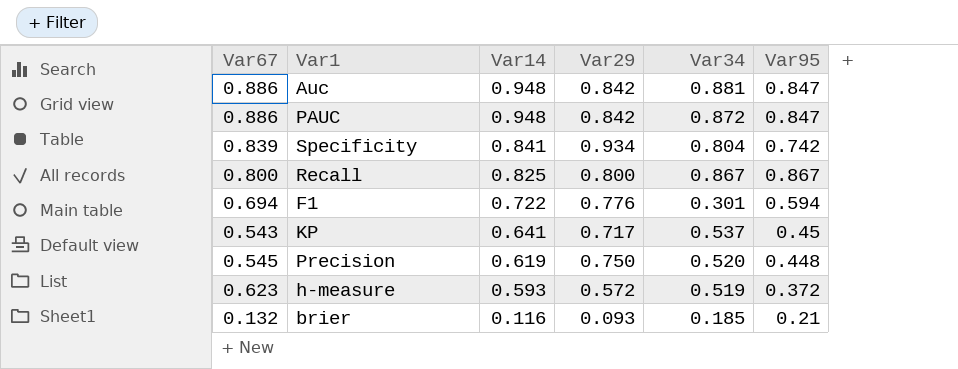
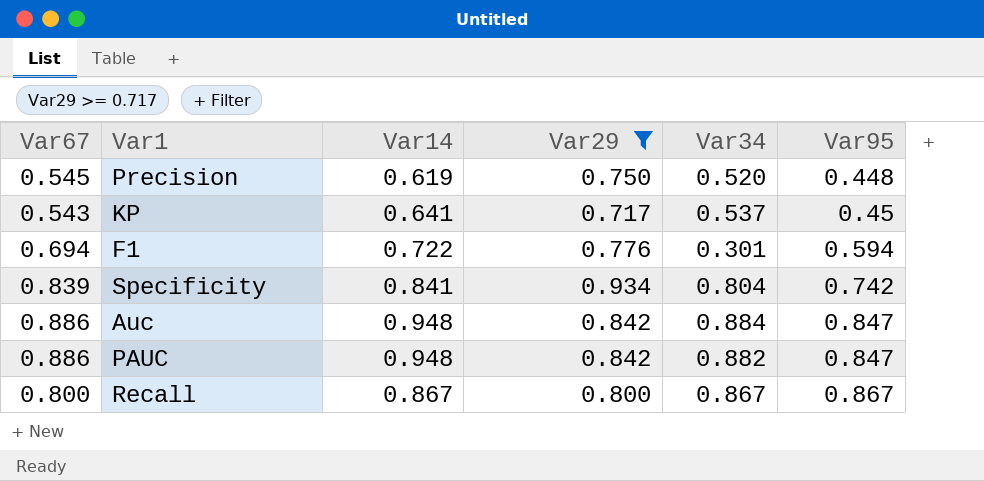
filter: none -> Var29 >= 0.717
row order: Var14 descending -> Var95 ascending
Auc | Var34: 0.881 -> 0.884
PAUC | Var34: 0.872 -> 0.882
Recall | Var14: 0.825 -> 0.867

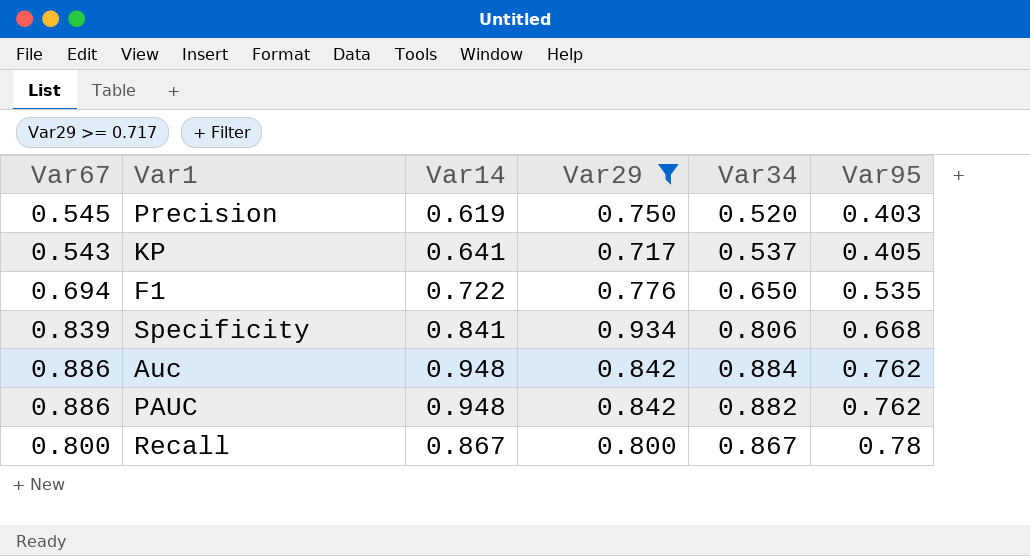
Precision | Var95: 0.448 -> 0.403
KP | Var95: 0.45 -> 0.405
F1 | Var34: 0.301 -> 0.650
F1 | Var95: 0.594 -> 0.535
Specificity | Var34: 0.804 -> 0.806
Specificity | Var95: 0.742 -> 0.668
Auc | Var95: 0.847 -> 0.762
PAUC | Var95: 0.847 -> 0.762
Recall | Var95: 0.867 -> 0.78

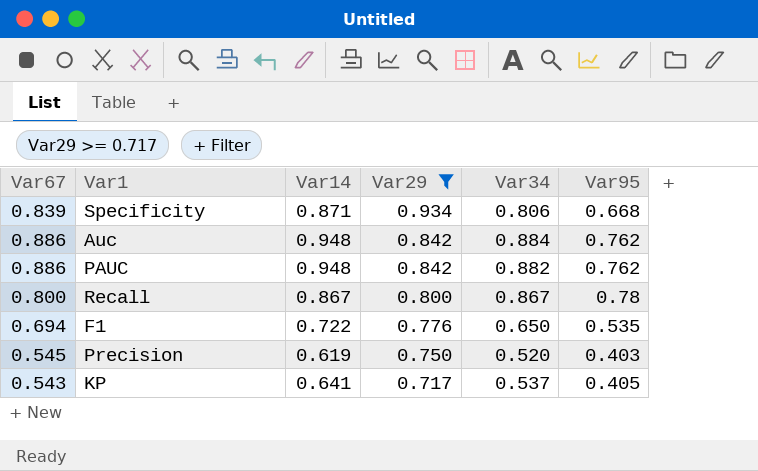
row order: Var95 ascending -> Var29 descending
Specificity | Var14: 0.841 -> 0.871

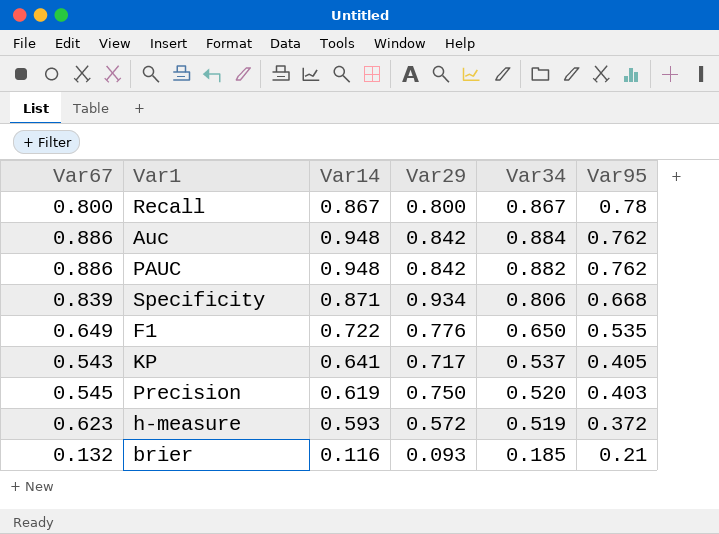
filter: Var29 >= 0.717 -> none
row order: Var29 descending -> Var95 descending
F1 | Var67: 0.694 -> 0.649

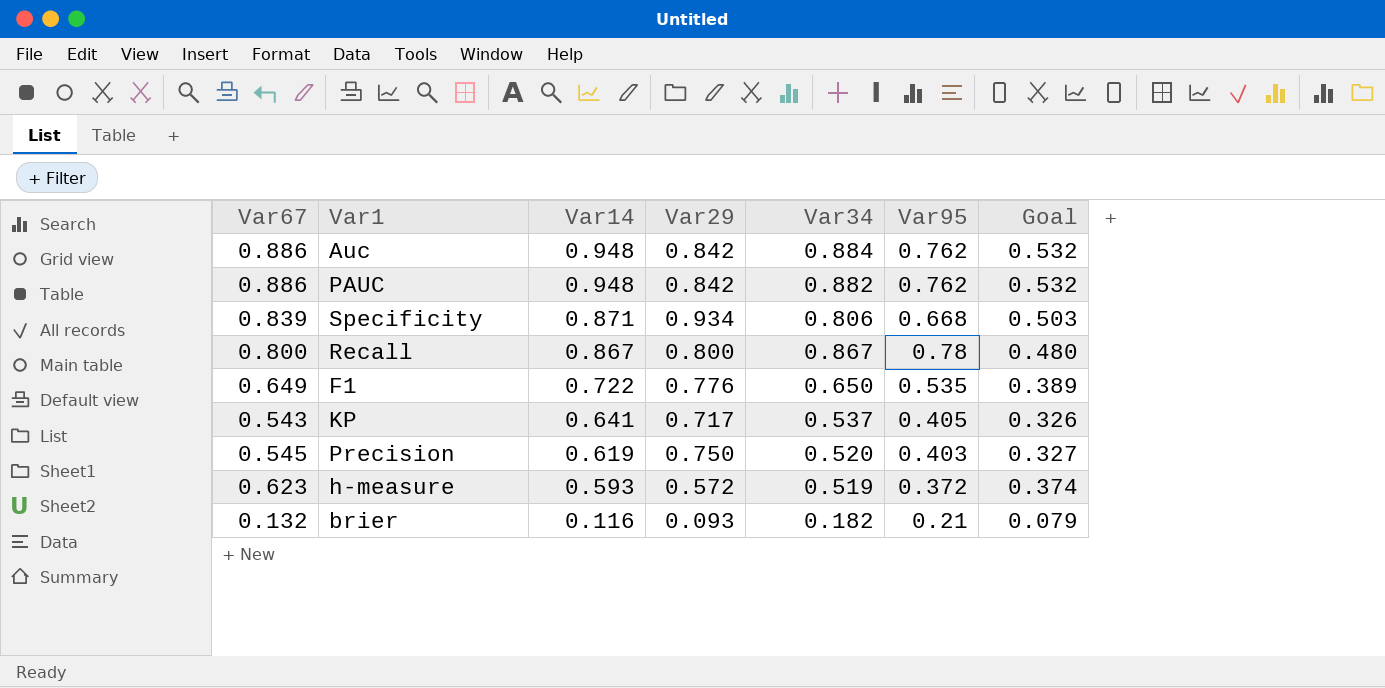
row order: Var95 descending -> Var14 descending
column Goal | formula: none -> [Var67] * 0.6
brier | Var34: 0.185 -> 0.182

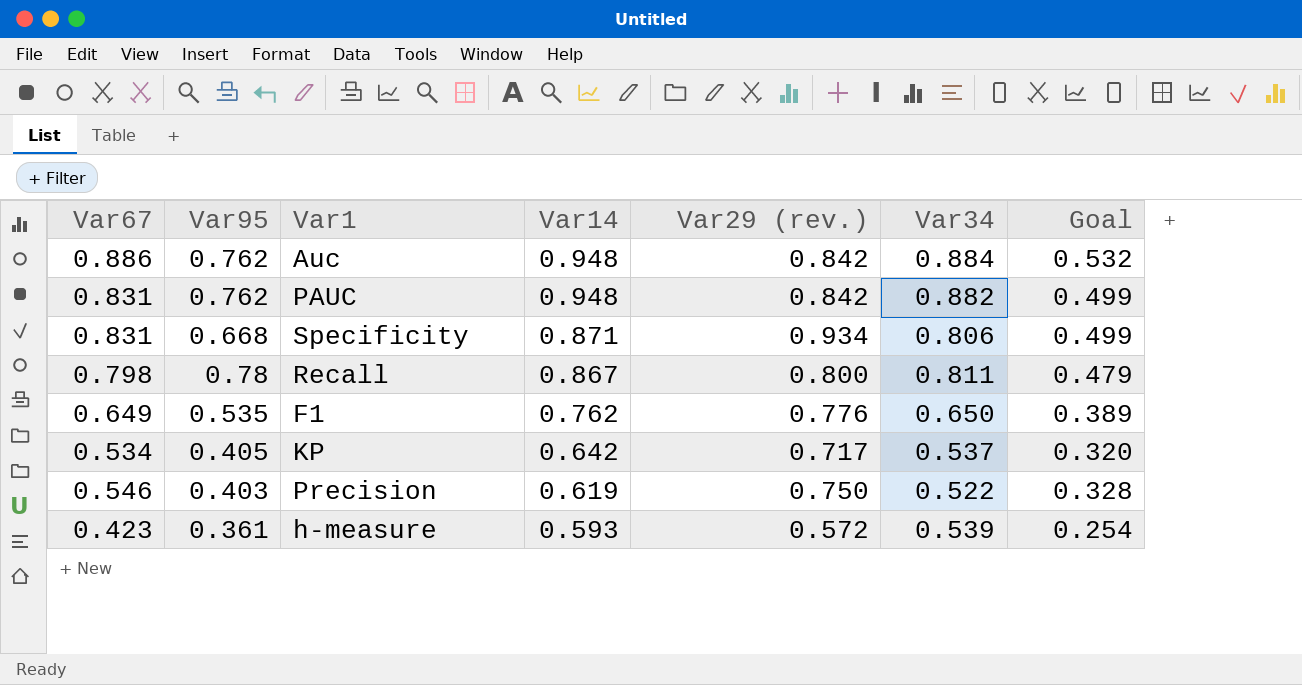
column Var95 | position: 6 -> 2
column name: Var29 -> Var29 (rev.)
row brier: 0.132 | 0.116 | 0.093 | 0.182 | 0.21 | 0.079 -> none
PAUC | Var67: 0.886 -> 0.831
PAUC | Goal: 0.532 -> 0.499
Specificity | Var67: 0.839 -> 0.831
Specificity | Goal: 0.503 -> 0.499
Recall | Var67: 0.800 -> 0.798
Recall | Var34: 0.867 -> 0.811
Recall | Goal: 0.480 -> 0.479
F1 | Var14: 0.722 -> 0.762
KP | Var67: 0.543 -> 0.534
KP | Var14: 0.641 -> 0.642
KP | Goal: 0.326 -> 0.320
Precision | Var67: 0.545 -> 0.546
Precision | Var34: 0.520 -> 0.522
Precision | Goal: 0.327 -> 0.328
h-measure | Var67: 0.623 -> 0.423
h-measure | Var95: 0.372 -> 0.361
h-measure | Var34: 0.519 -> 0.539
h-measure | Goal: 0.374 -> 0.254

